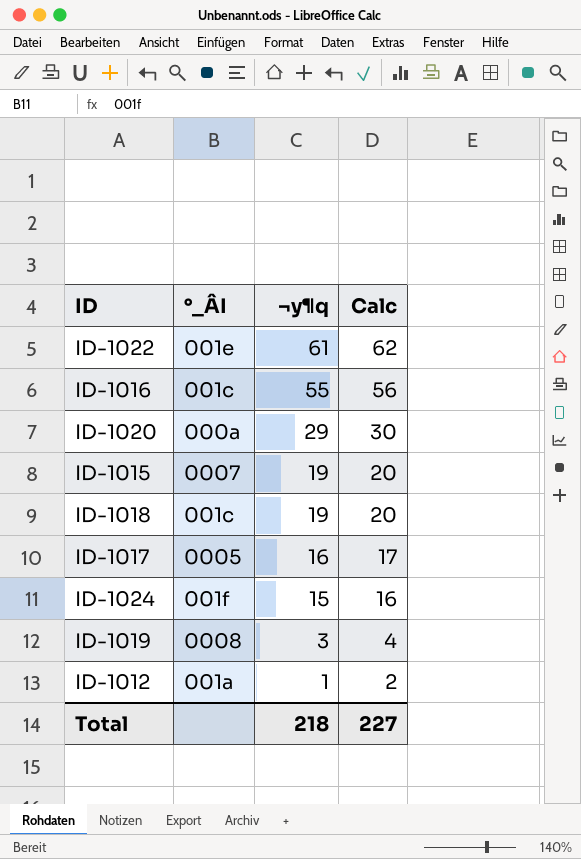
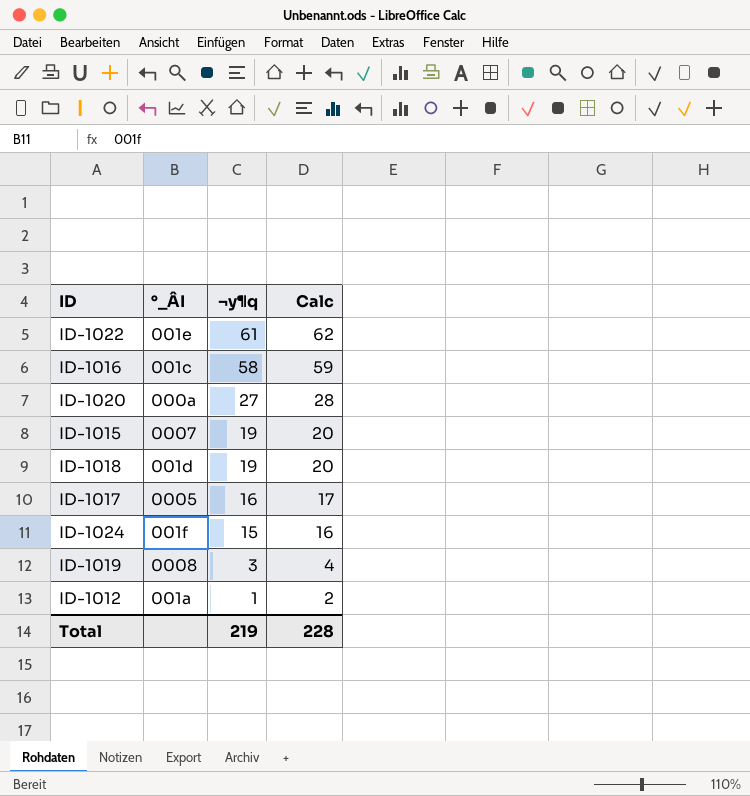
ID-1016 | ¬y¶q: 55 -> 58
ID-1016 | Calc: 56 -> 59
ID-1020 | ¬y¶q: 29 -> 27
ID-1020 | Calc: 30 -> 28
ID-1018 | °_ÂI: 001c -> 001d
Total | ¬y¶q: 218 -> 219
Total | Calc: 227 -> 228

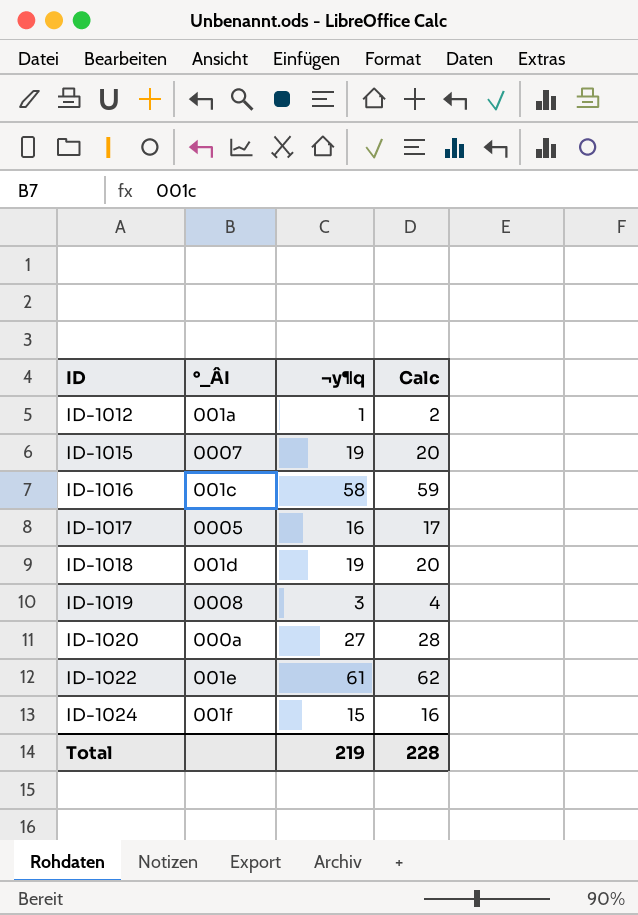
row order: ¬y¶q descending -> ID ascending

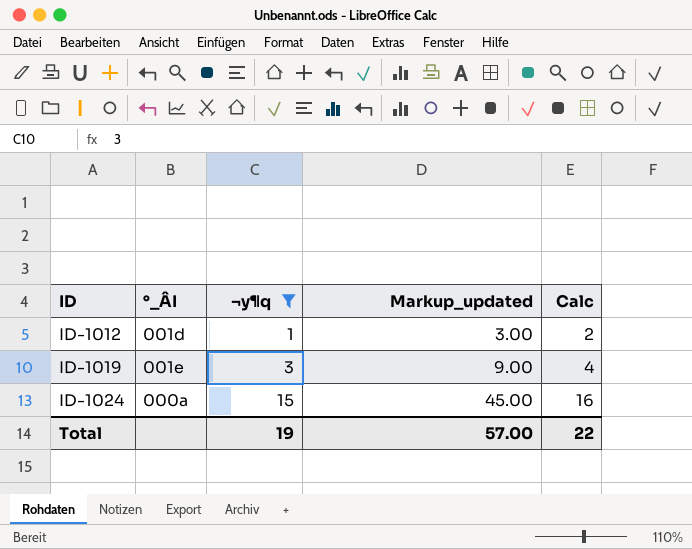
filter: none -> ¬y¶q <= 15
column Markup_updated | formula: none -> [¬y¶q] * 3
ID-1012 | °_ÂI: 001a -> 001d
ID-1019 | °_ÂI: 0008 -> 001e
ID-1024 | °_ÂI: 001f -> 000a
Total | ¬y¶q: 219 -> 19
Total | Calc: 228 -> 22

